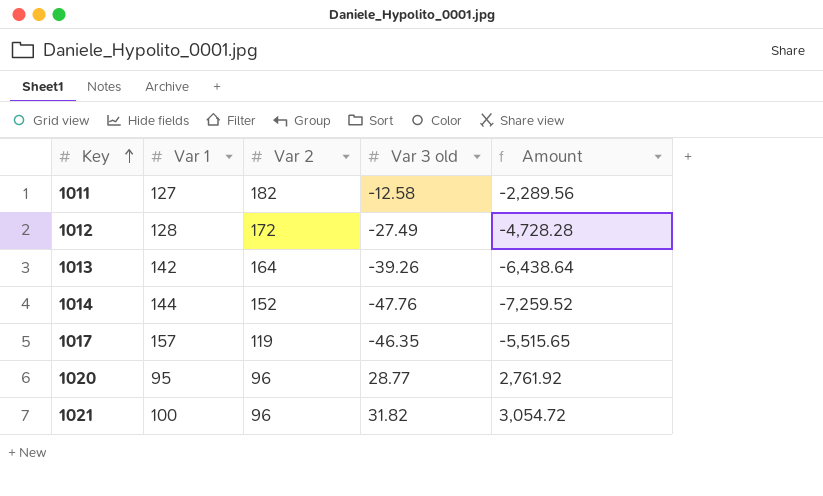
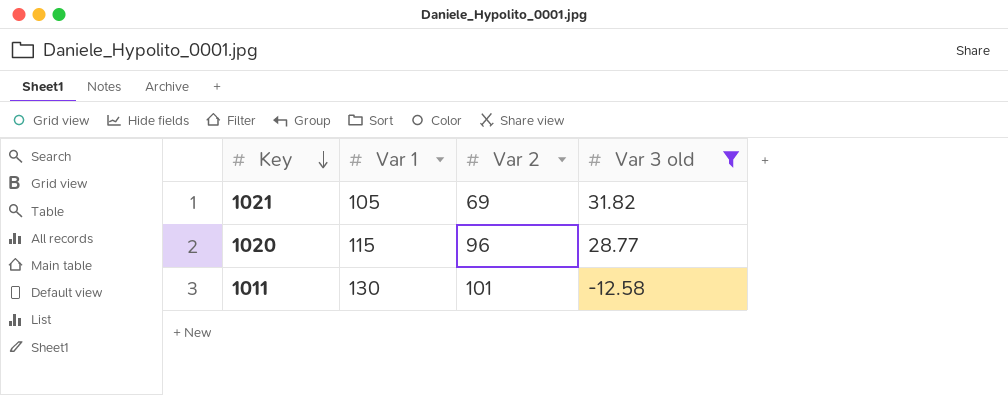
filter: none -> Var 3 old >= -12.58
row order: Key ascending -> Key descending
column Amount | formula: [Var 2] * [Var 3 old] -> none
1021 | Var 1: 100 -> 105
1021 | Var 2: 96 -> 69
1020 | Var 1: 95 -> 115
1011 | Var 1: 127 -> 130
1011 | Var 2: 182 -> 101

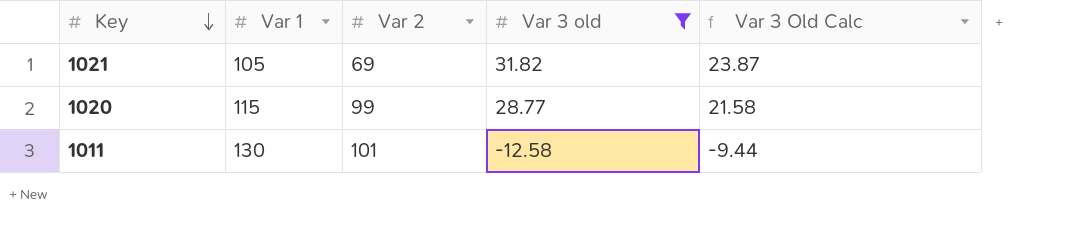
column Var 3 Old Calc | formula: none -> [Var 3 old] * 0.75
1020 | Var 2: 96 -> 99

